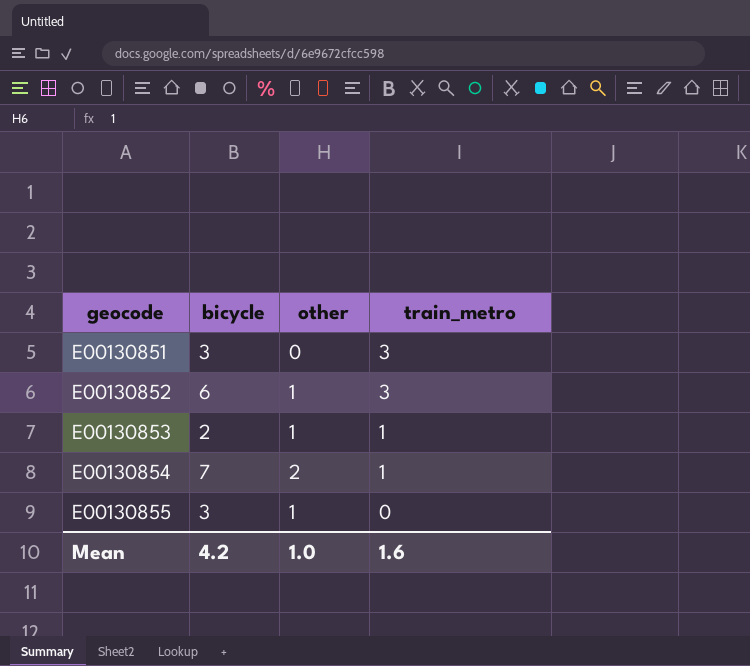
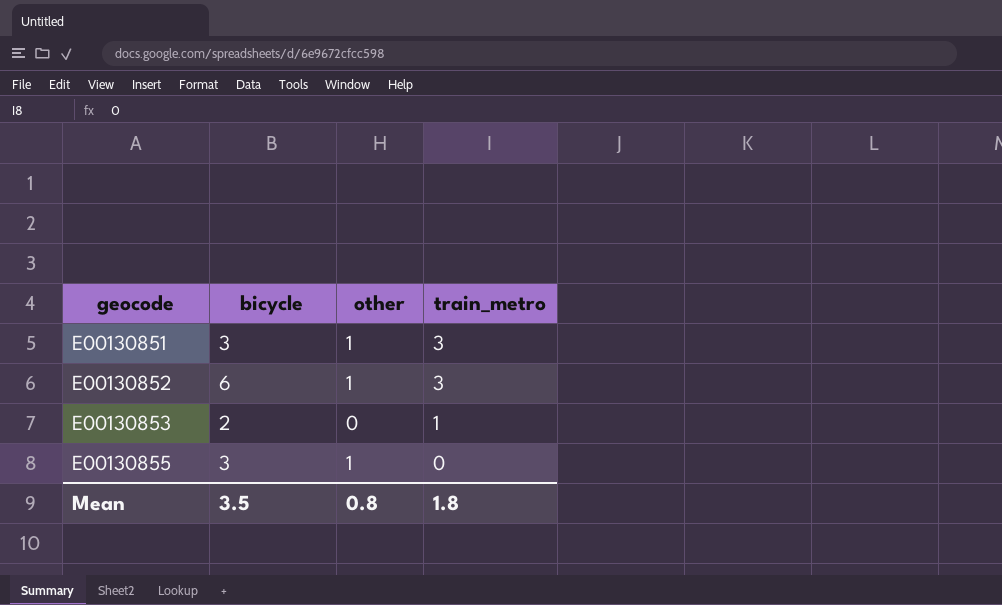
row E00130854: 7 | 2 | 1 -> none
E00130851 | other: 0 -> 1
E00130853 | other: 1 -> 0
Mean | bicycle: 4.2 -> 3.5
Mean | other: 1.0 -> 0.8
Mean | train_metro: 1.6 -> 1.8

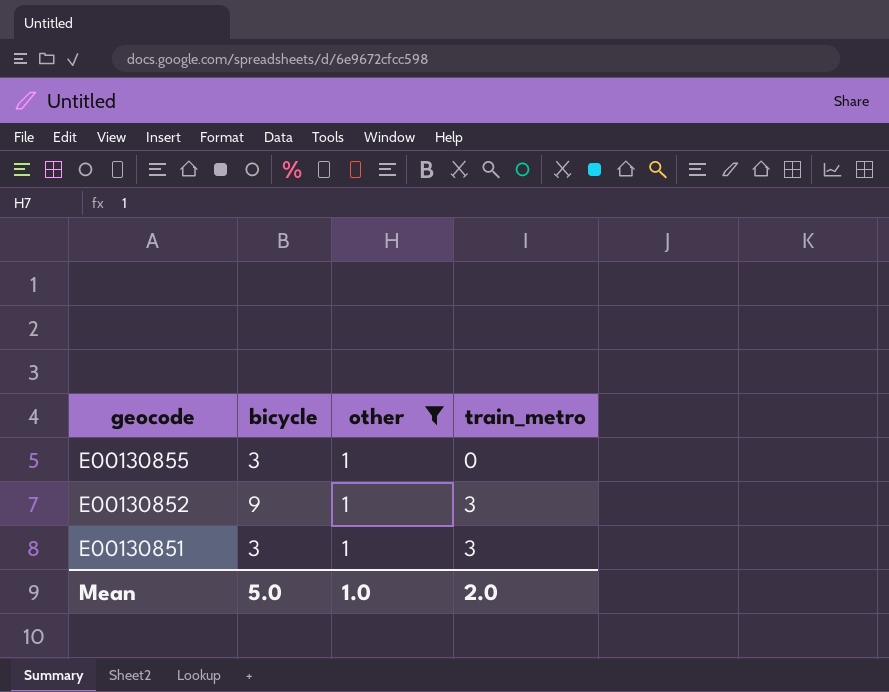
filter: none -> other = 1
row order: geocode ascending -> geocode descending
E00130852 | bicycle: 6 -> 9
Mean | bicycle: 3.5 -> 5.0
Mean | other: 0.8 -> 1.0
Mean | train_metro: 1.8 -> 2.0

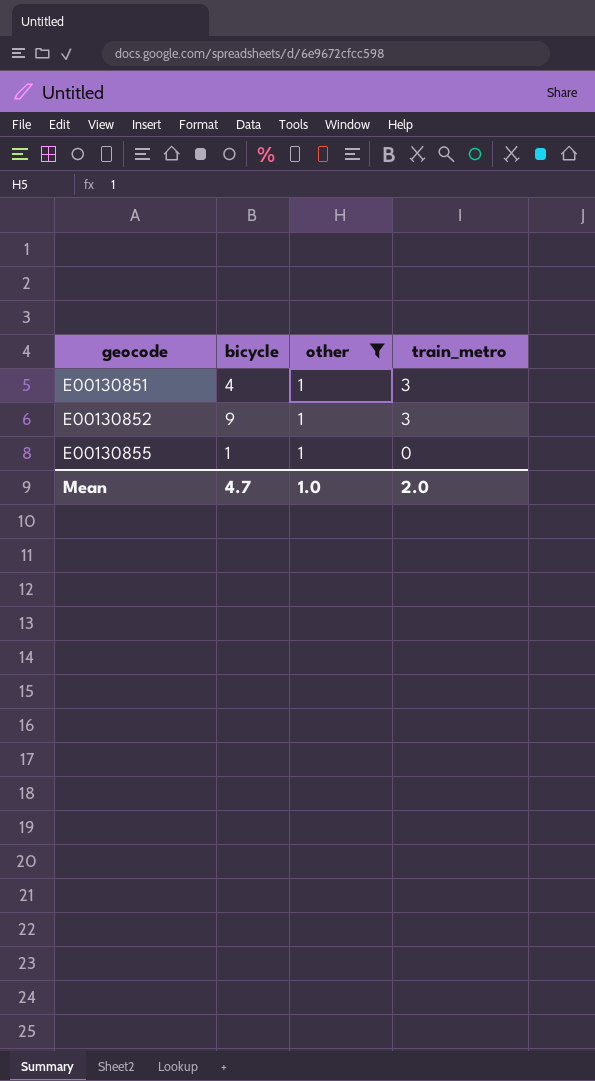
row order: geocode descending -> geocode ascending
E00130851 | bicycle: 3 -> 4
E00130855 | bicycle: 3 -> 1
Mean | bicycle: 5.0 -> 4.7

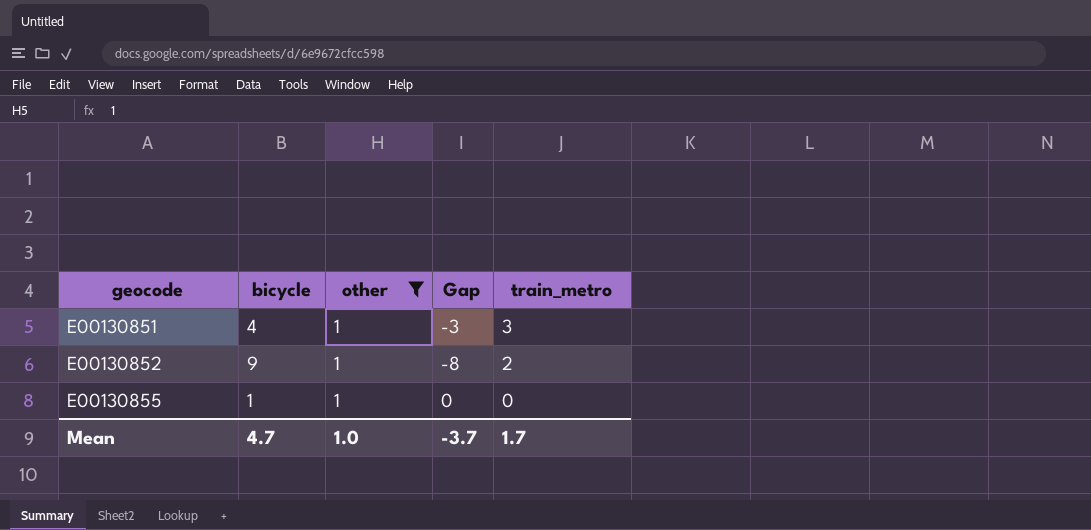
column Gap | formula: none -> [other] - [bicycle]
E00130852 | train_metro: 3 -> 2
Mean | train_metro: 2.0 -> 1.7

